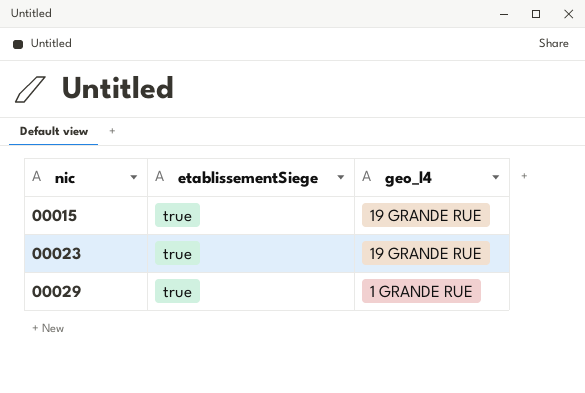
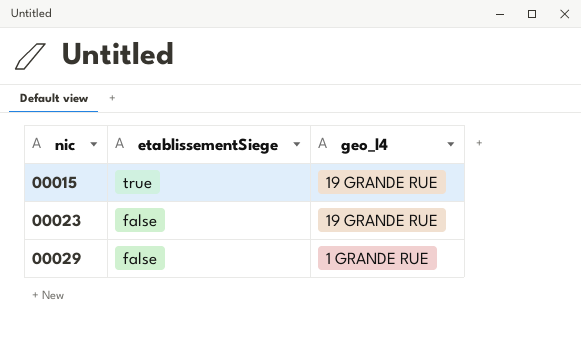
00023 | etablissementSiege: true -> false
00029 | etablissementSiege: true -> false

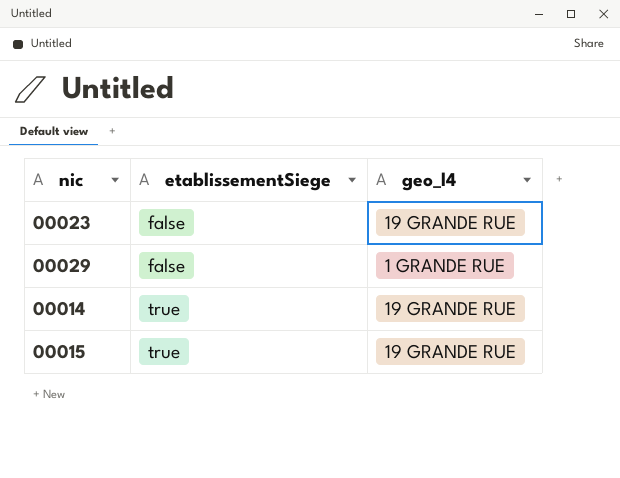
row order: nic ascending -> etablissementSiege ascending
row 00014: none -> true | 19 GRANDE RUE

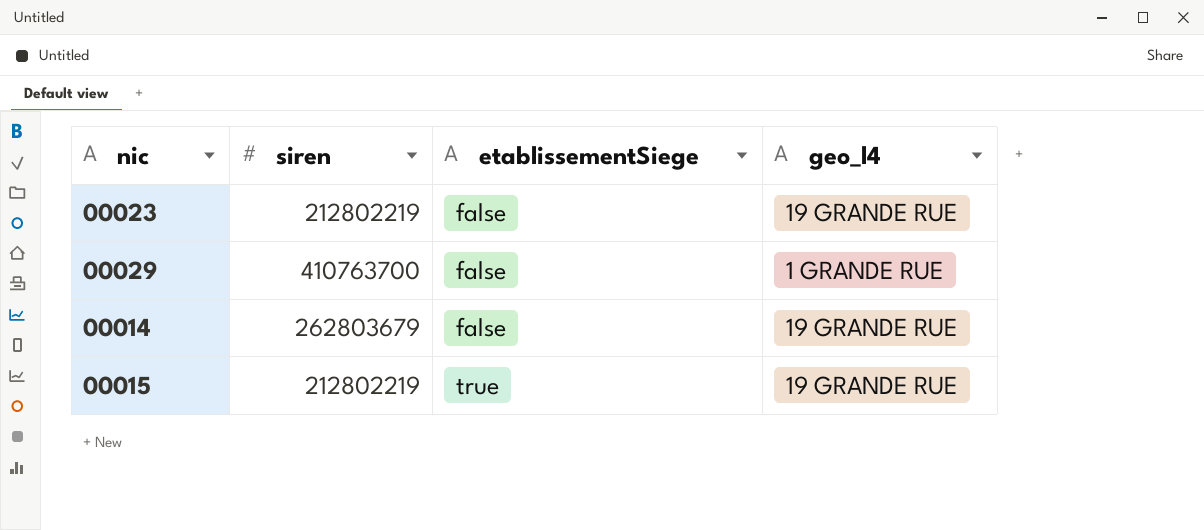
column siren | position: none -> 2
00014 | etablissementSiege: true -> false

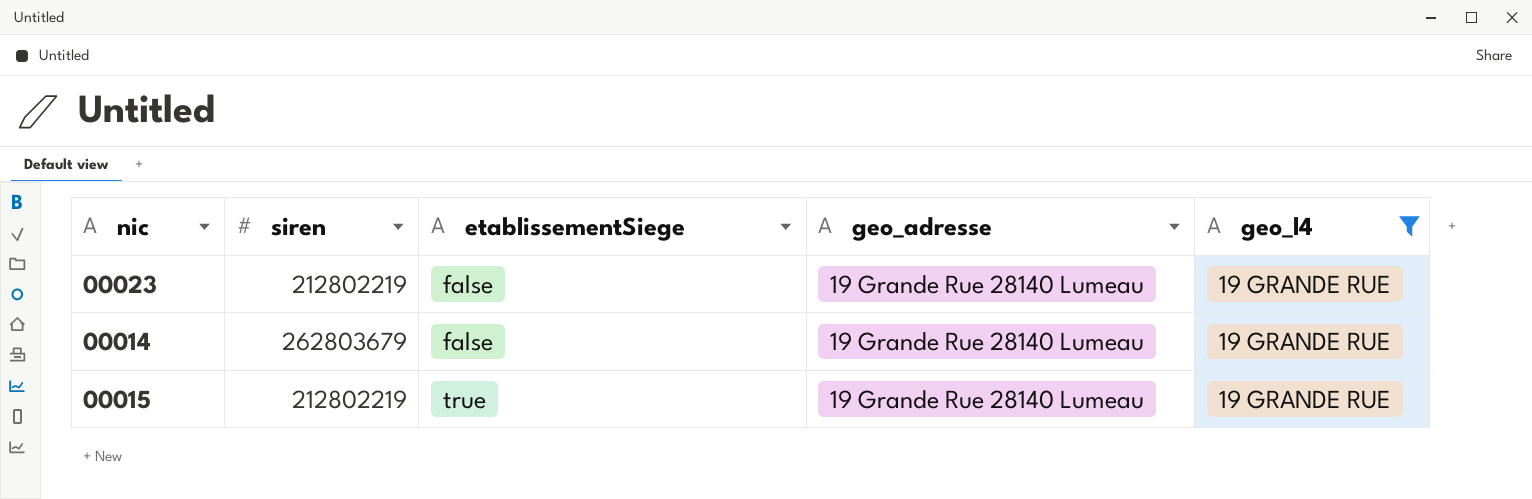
filter: none -> geo_l4 = 19 GRANDE RUE
column geo_adresse | position: none -> 4

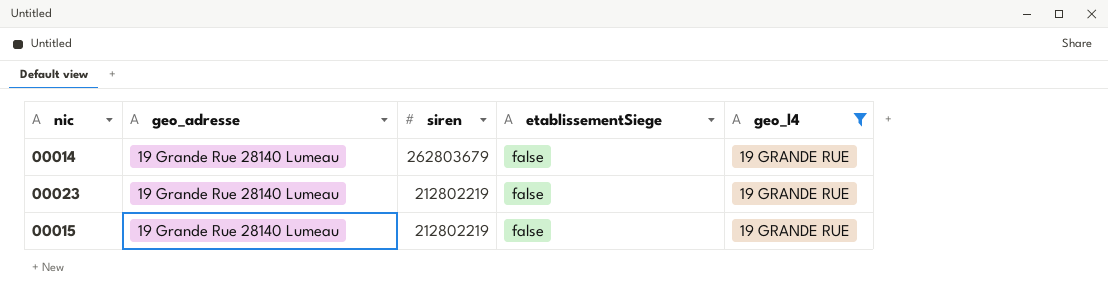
row order: etablissementSiege ascending -> siren descending
column geo_adresse | position: 4 -> 2
00015 | etablissementSiege: true -> false

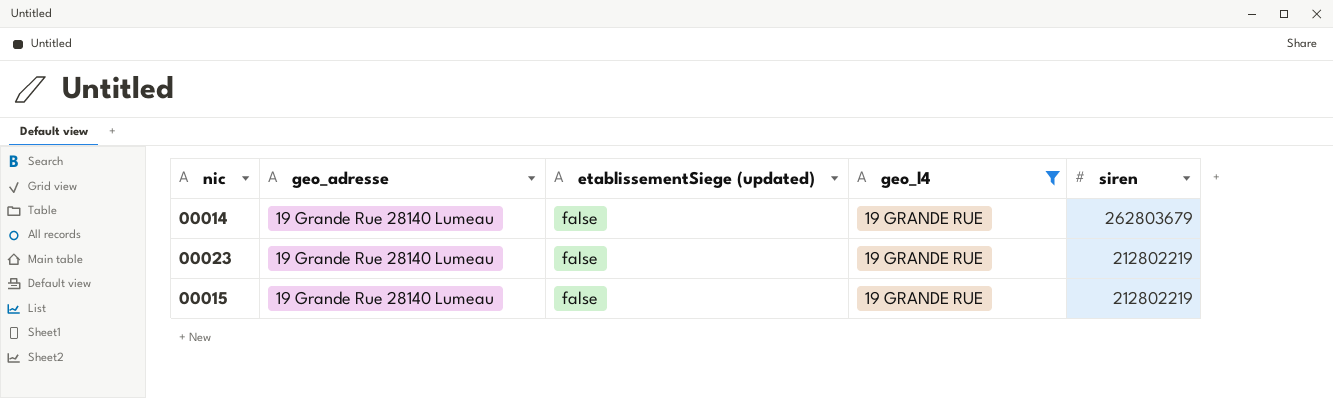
column name: etablissementSiege -> etablissementSiege (updated)
column siren | position: 3 -> 5

